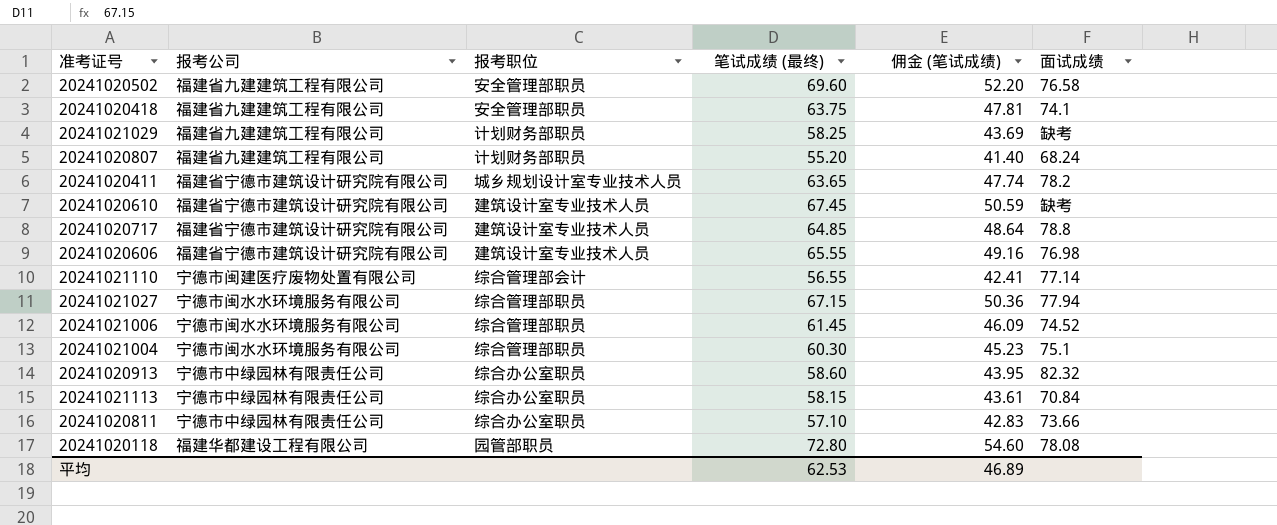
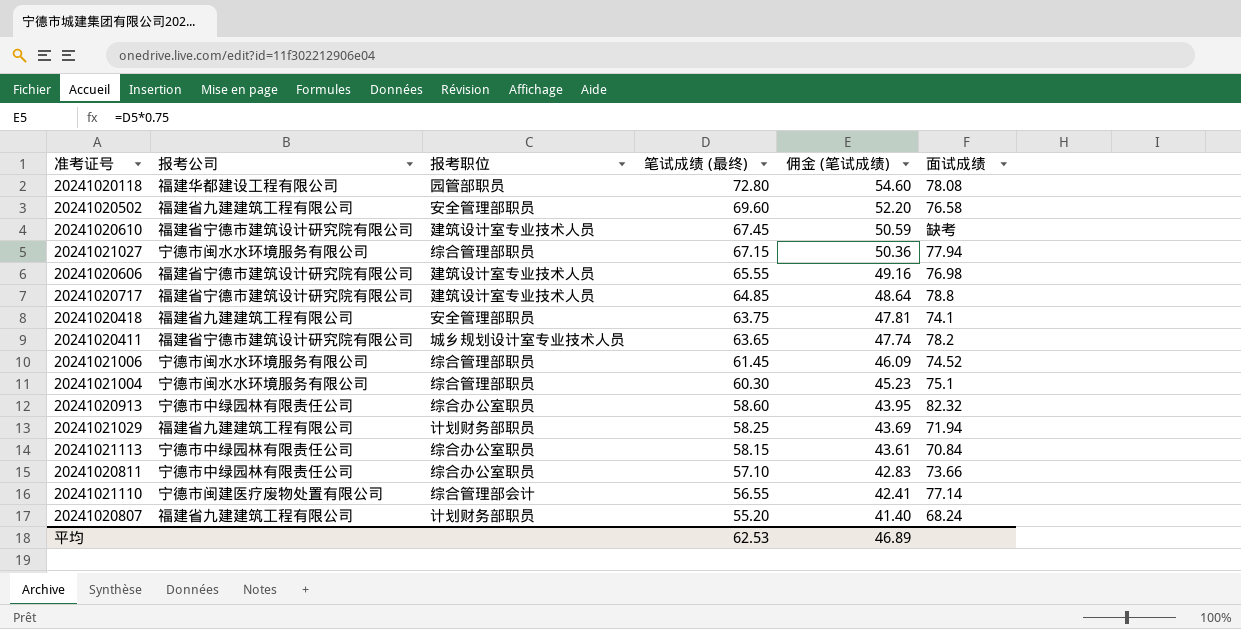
row order: none -> 笔试成绩 (最终) descending
20241021029 | 面试成绩: 缺考 -> 71.94

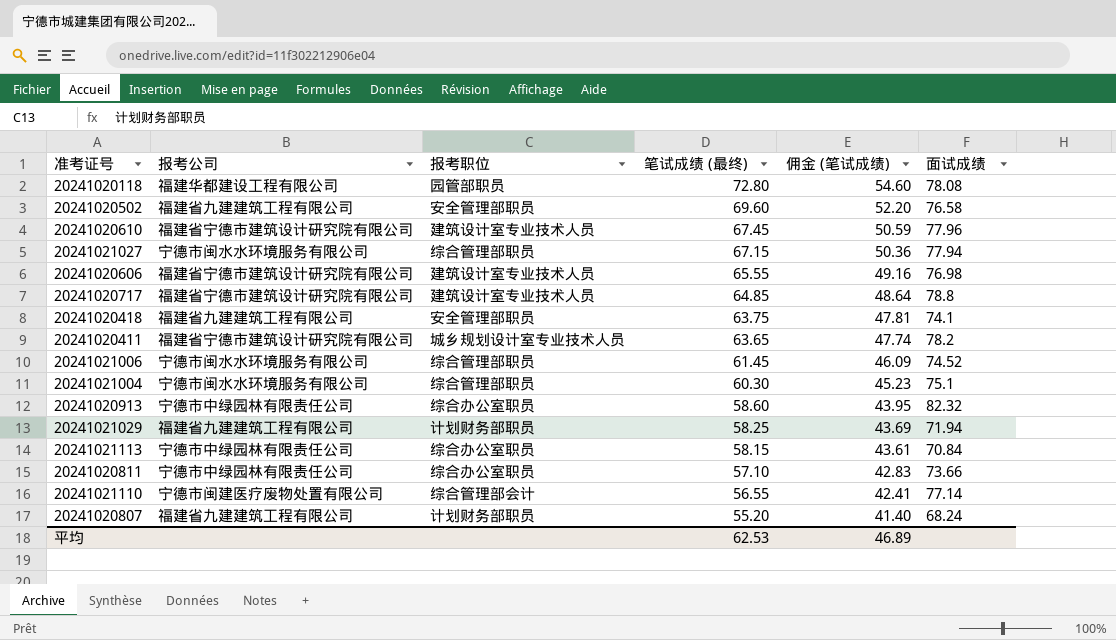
20241020610 | 面试成绩: 缺考 -> 77.96

